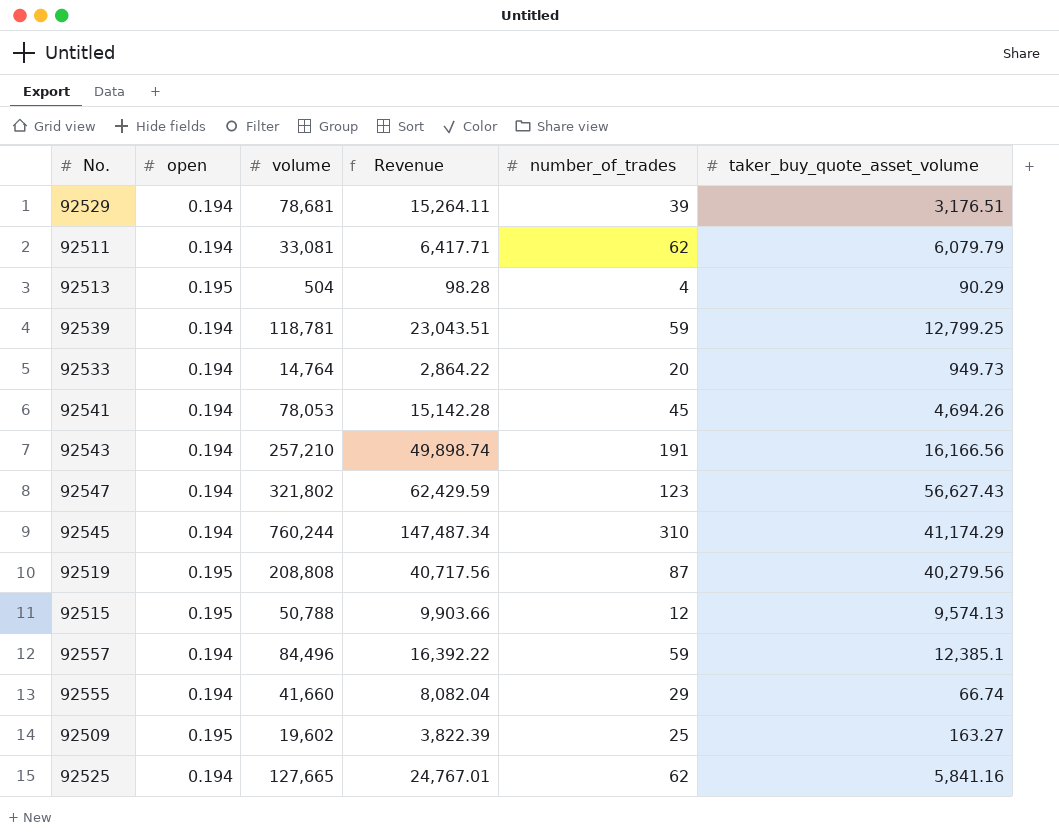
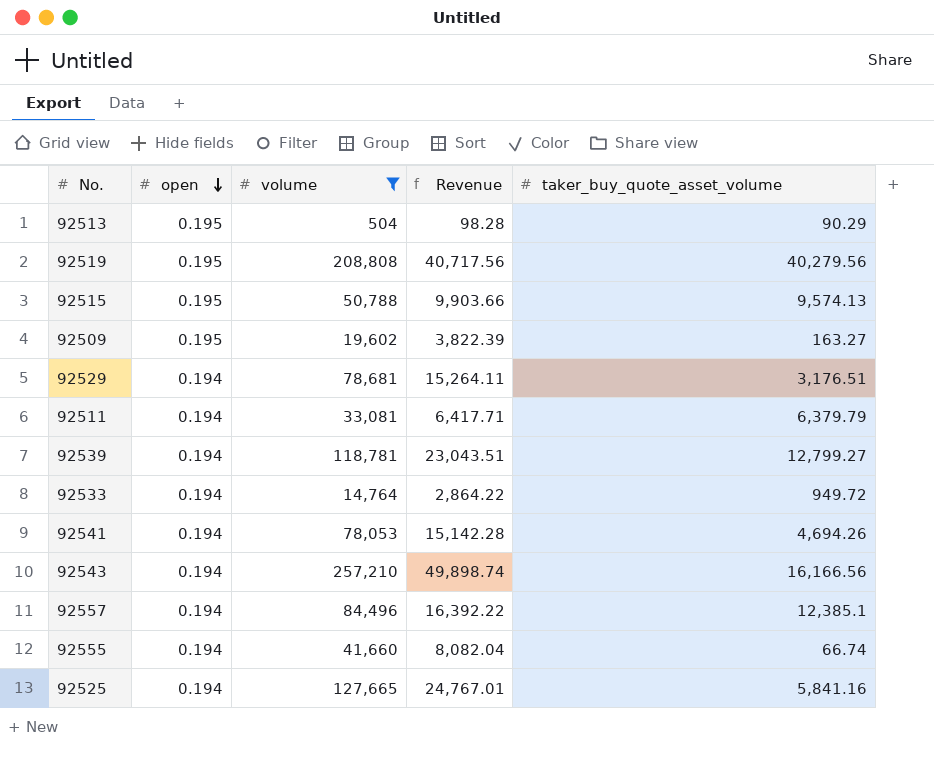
filter: none -> volume <= 257,210
row order: none -> open descending
column number_of_trades | position: 5 -> none
92511 | taker_buy_quote_asset_volume: 6,079.79 -> 6,379.79
92539 | taker_buy_quote_asset_volume: 12,799.25 -> 12,799.27
92533 | taker_buy_quote_asset_volume: 949.73 -> 949.72

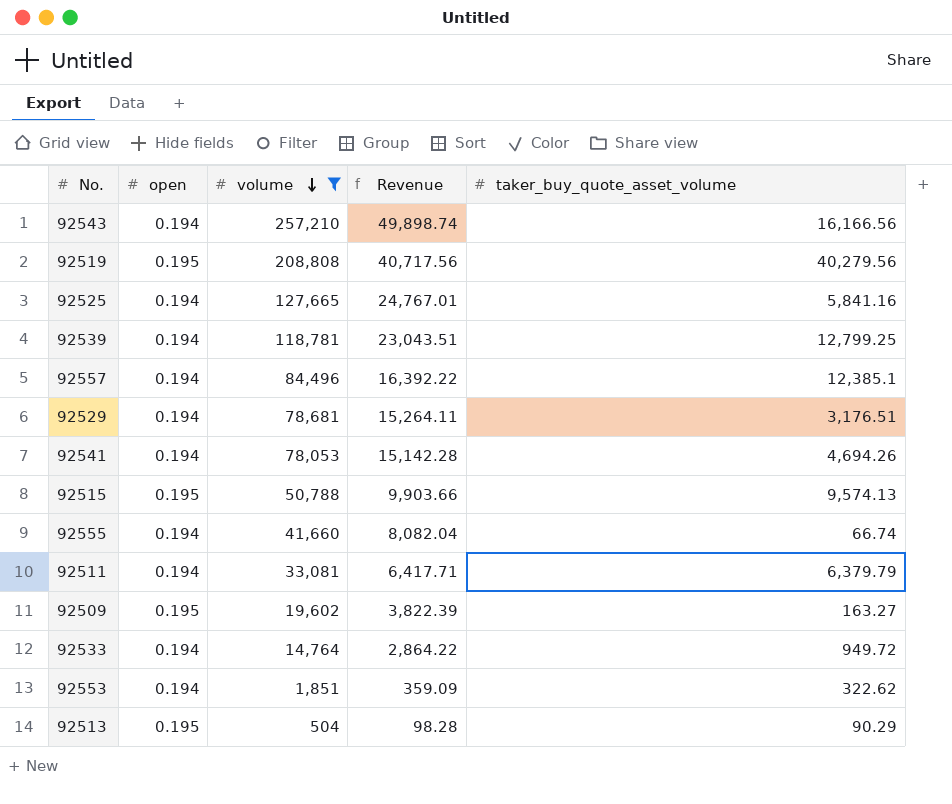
row order: open descending -> volume descending
92539 | taker_buy_quote_asset_volume: 12,799.27 -> 12,799.25
row 92553: none -> 0.194 | 1,851 | 359.09 | 322.62

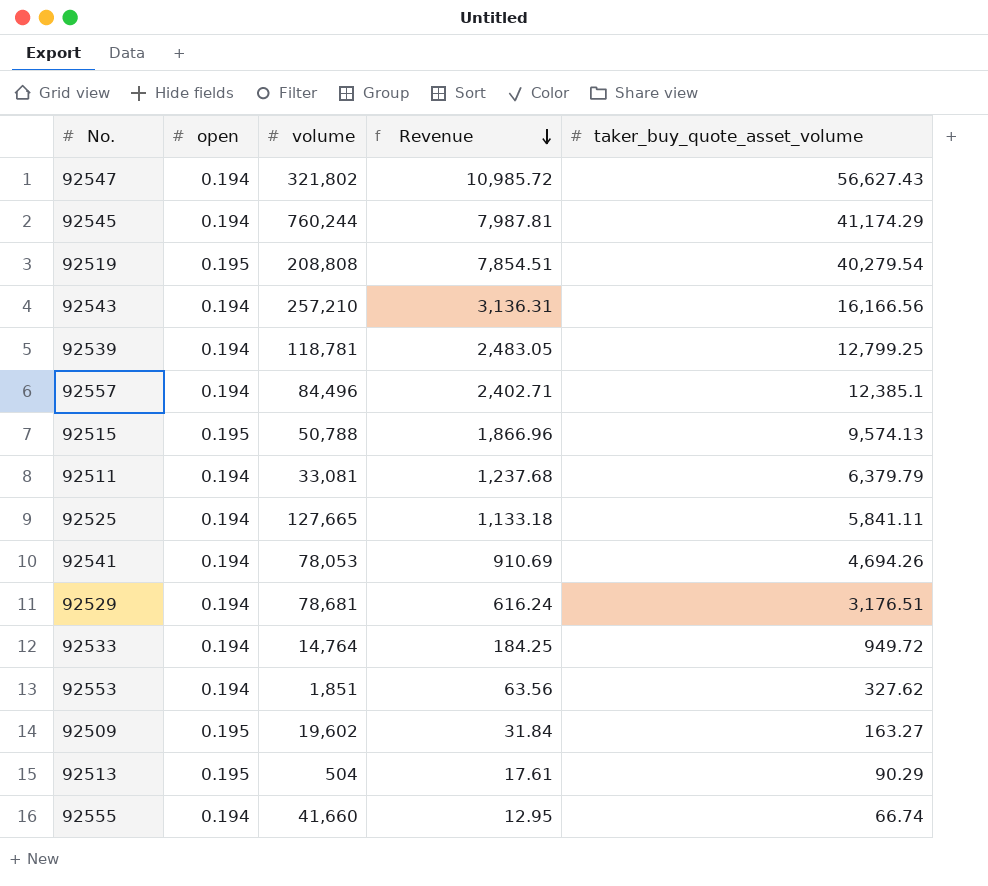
filter: volume <= 257,210 -> none
row order: volume descending -> Revenue descending
column Revenue | formula: [open] * [volume] -> [open] * [taker_buy_quote_asset_volume]
92519 | taker_buy_quote_asset_volume: 40,279.56 -> 40,279.54
92525 | taker_buy_quote_asset_volume: 5,841.16 -> 5,841.11
92553 | taker_buy_quote_asset_volume: 322.62 -> 327.62

